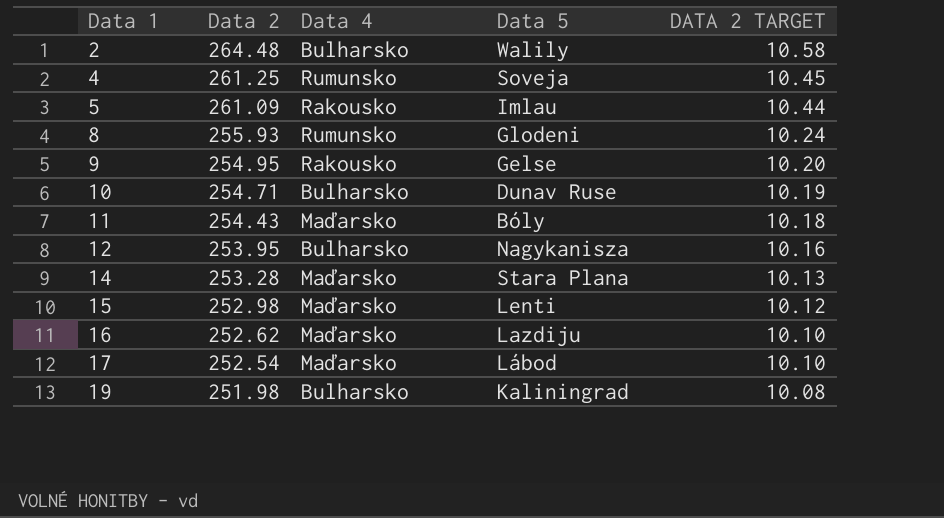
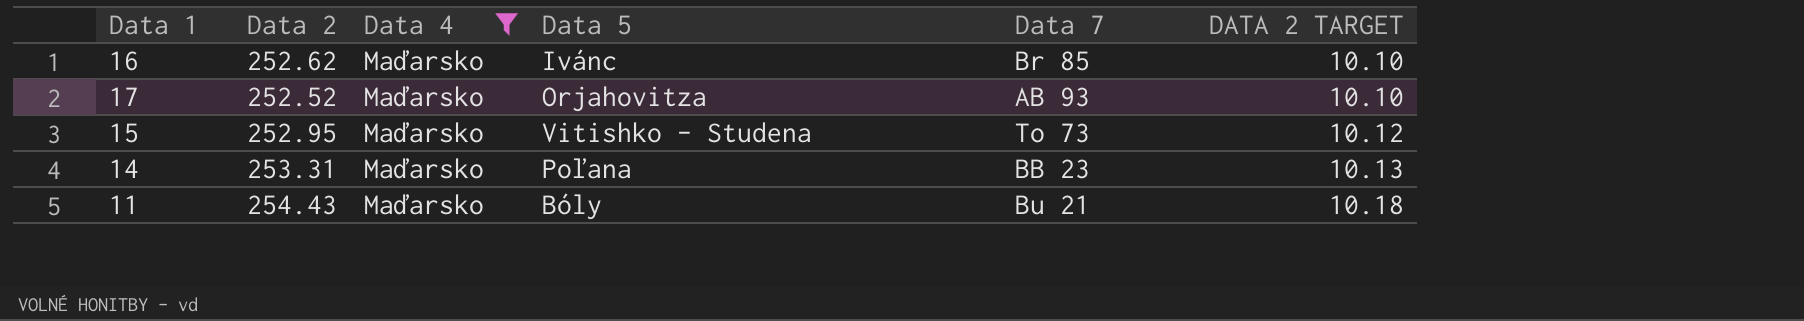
filter: none -> Data 4 = Maďarsko
row order: Data 1 ascending -> DATA 2 TARGET ascending
column Data 7 | position: none -> 5
16 | Data 5: Lazdiju -> Ivánc
17 | Data 2: 252.54 -> 252.52
17 | Data 5: Lábod -> Orjahovitza
15 | Data 2: 252.98 -> 252.95
15 | Data 5: Lenti -> Vitishko - Studena
14 | Data 2: 253.28 -> 253.31
14 | Data 5: Stara Plana -> Poľana

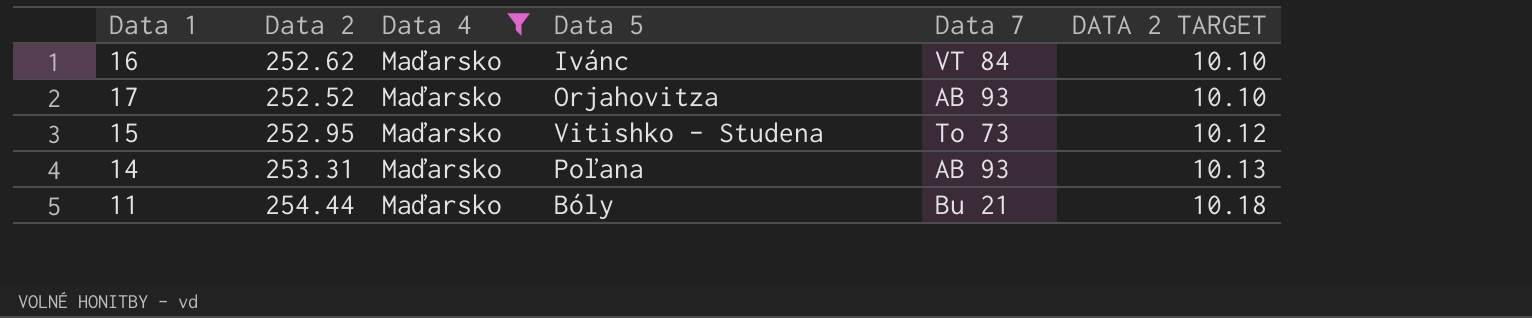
16 | Data 7: Br 85 -> VT 84
14 | Data 7: BB 23 -> AB 93
11 | Data 2: 254.43 -> 254.44

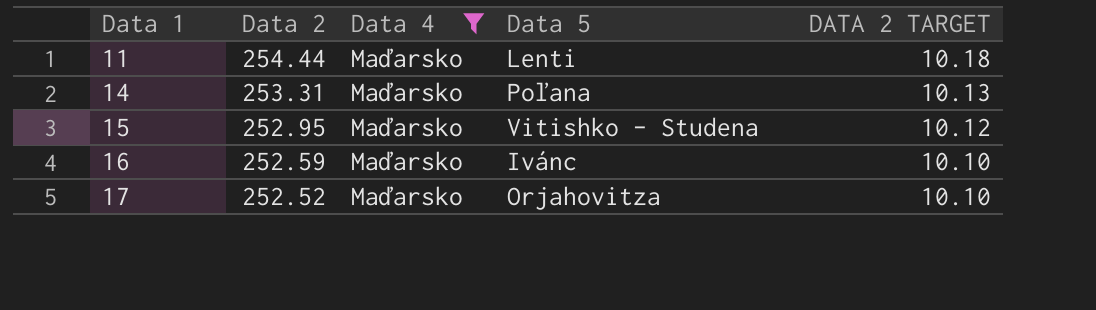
row order: DATA 2 TARGET ascending -> Data 1 ascending
column Data 7 | position: 5 -> none
11 | Data 5: Bóly -> Lenti
16 | Data 2: 252.62 -> 252.59

